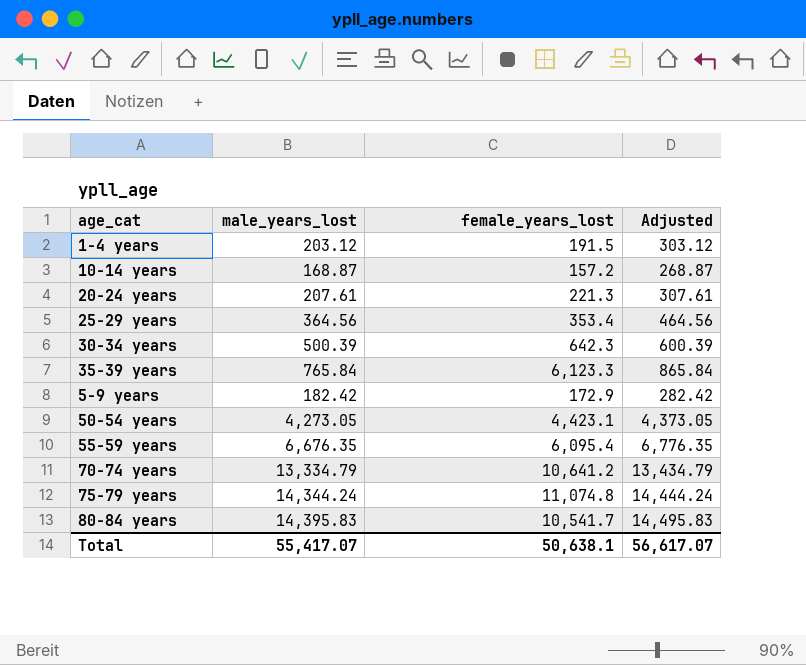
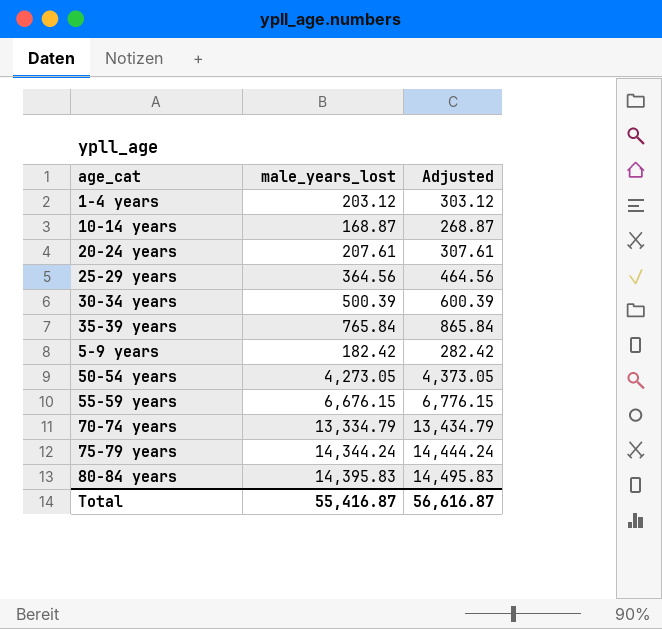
column female_years_lost | position: 3 -> none
55-59 years | male_years_lost: 6,676.35 -> 6,676.15
55-59 years | Adjusted: 6,776.35 -> 6,776.15
Total | male_years_lost: 55,417.07 -> 55,416.87
Total | Adjusted: 56,617.07 -> 56,616.87

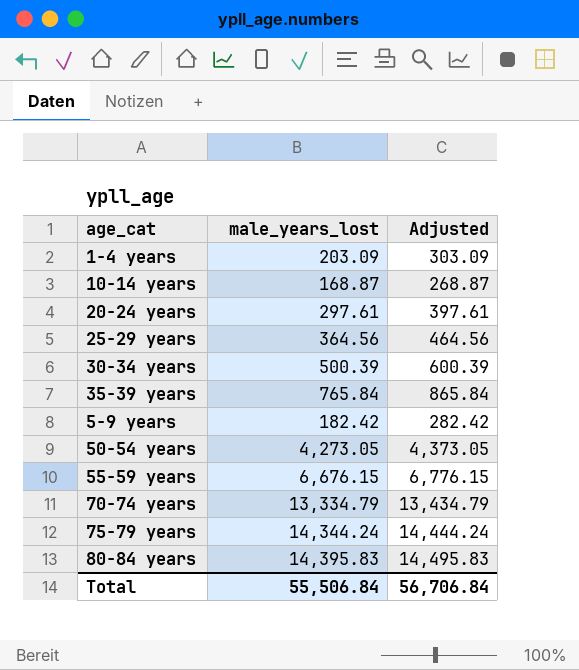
1-4 years | male_years_lost: 203.12 -> 203.09
1-4 years | Adjusted: 303.12 -> 303.09
20-24 years | male_years_lost: 207.61 -> 297.61
20-24 years | Adjusted: 307.61 -> 397.61
Total | male_years_lost: 55,416.87 -> 55,506.84
Total | Adjusted: 56,616.87 -> 56,706.84

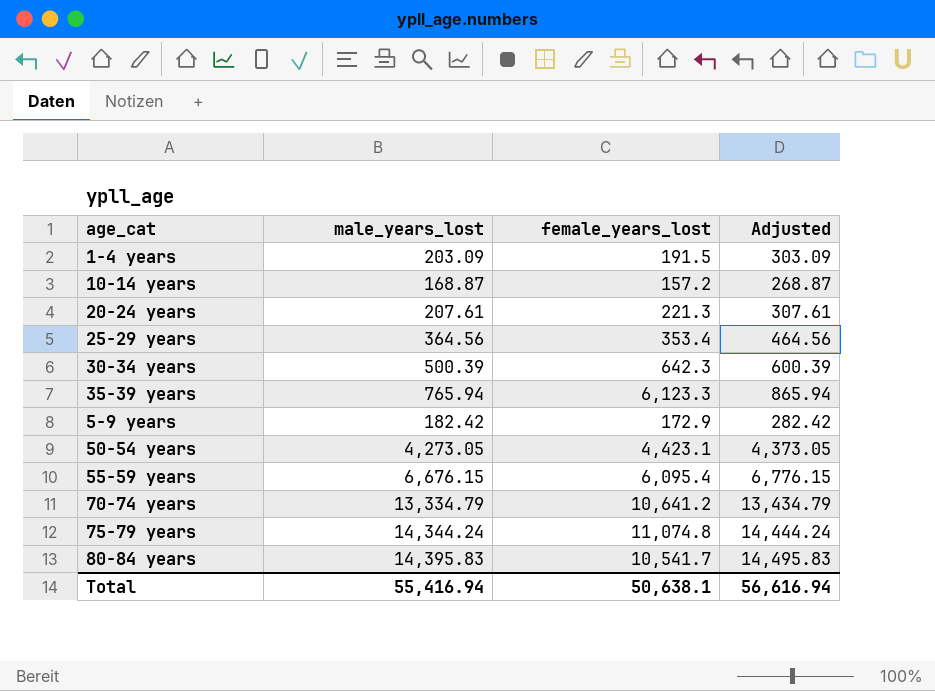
column female_years_lost | position: none -> 3
20-24 years | male_years_lost: 297.61 -> 207.61
20-24 years | Adjusted: 397.61 -> 307.61
35-39 years | male_years_lost: 765.84 -> 765.94
35-39 years | Adjusted: 865.84 -> 865.94
Total | male_years_lost: 55,506.84 -> 55,416.94
Total | Adjusted: 56,706.84 -> 56,616.94

